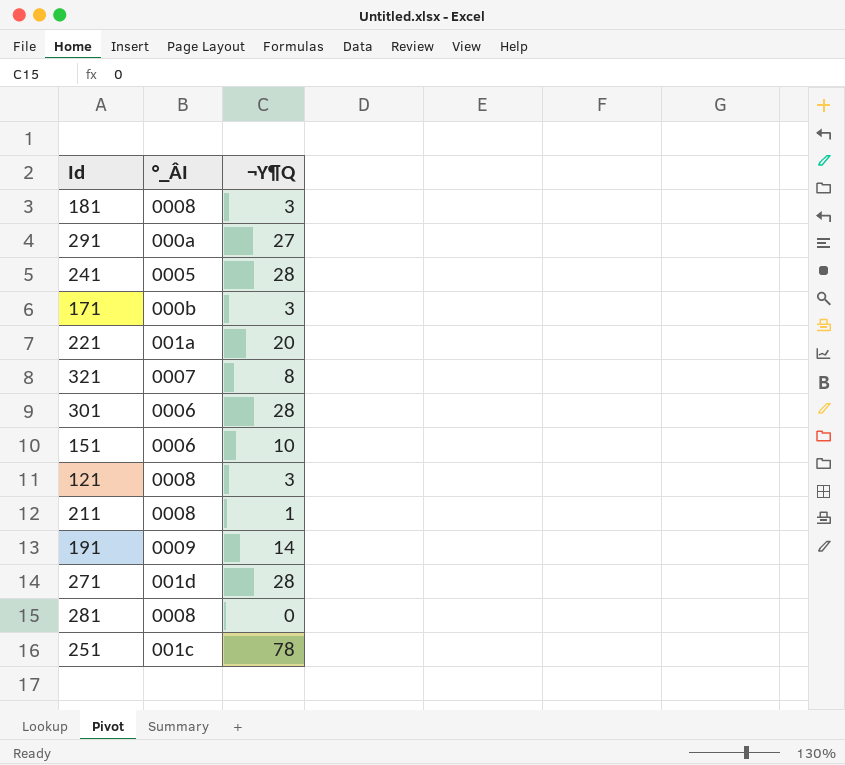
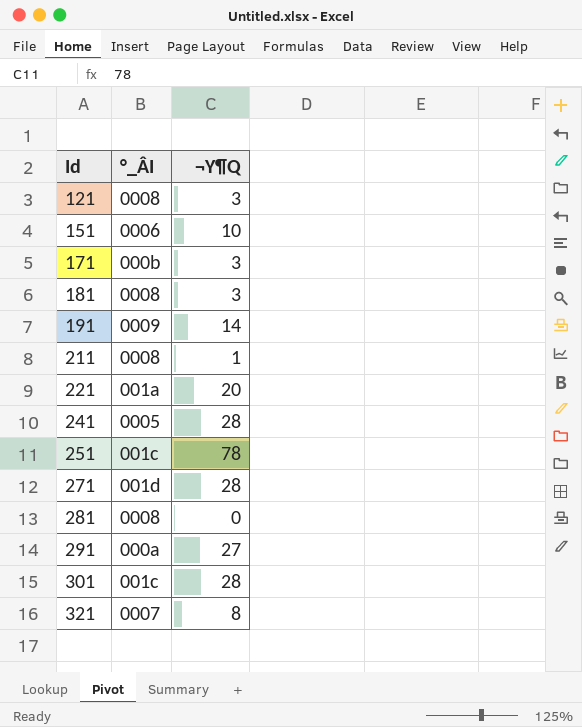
row order: none -> Id ascending
301 | °_ÂI: 0006 -> 001c

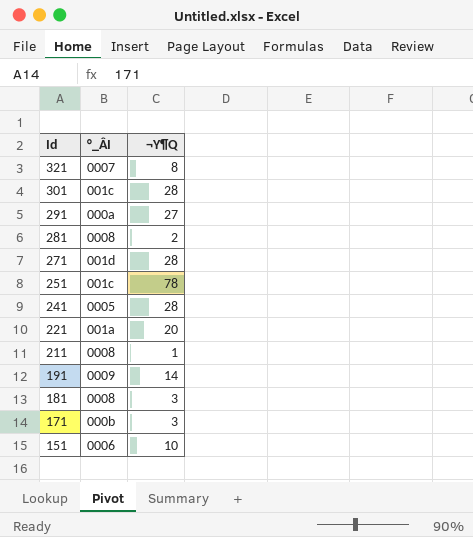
row order: Id ascending -> Id descending
row 121: 0008 | 3 -> none
281 | ¬Y¶Q: 0 -> 2

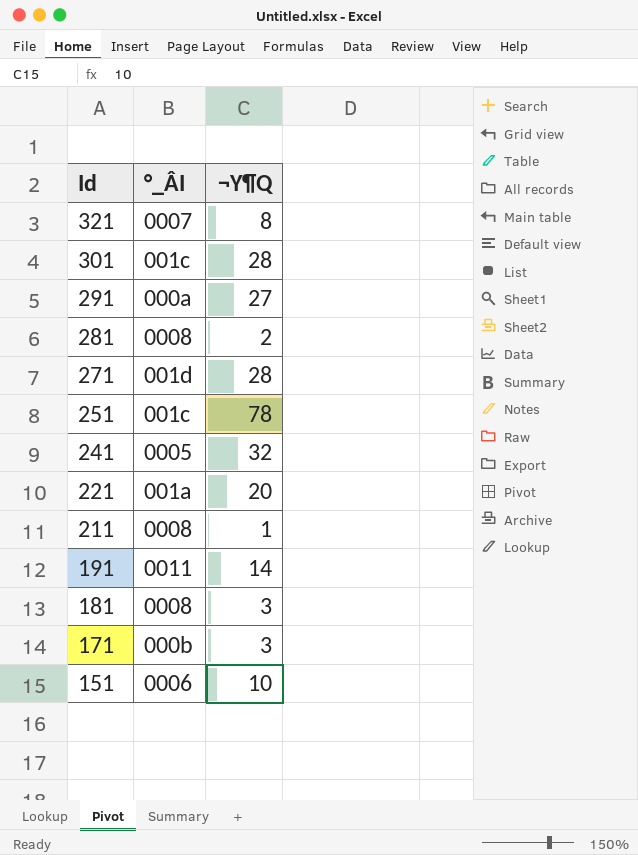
241 | ¬Y¶Q: 28 -> 32
191 | °_ÂI: 0009 -> 0011

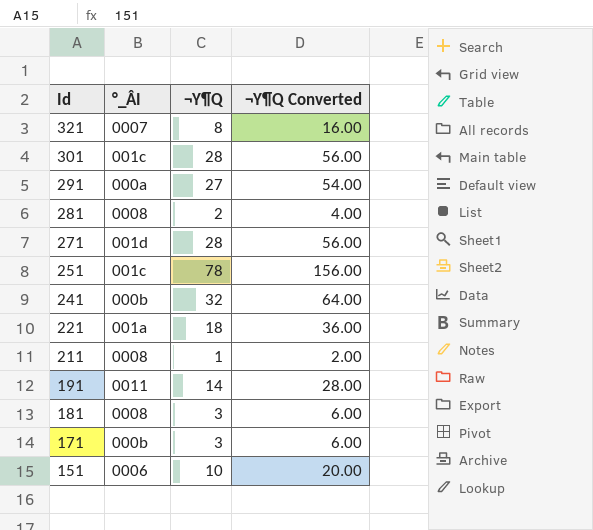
column ¬Y¶Q Converted | formula: none -> [¬Y¶Q] * 2
241 | °_ÂI: 0005 -> 000b
221 | ¬Y¶Q: 20 -> 18

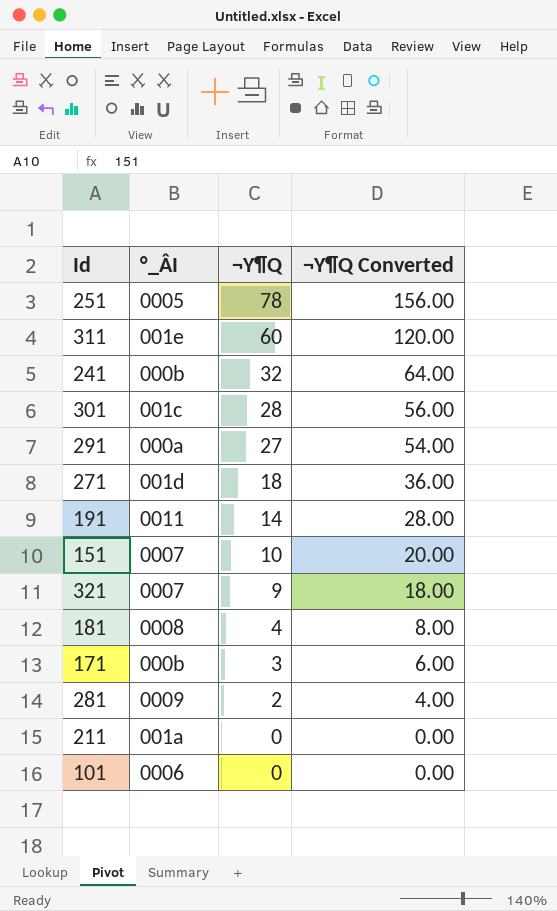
row order: Id descending -> ¬Y¶Q descending
row 221: 001a | 18 | 36.00 -> none
251 | °_ÂI: 001c -> 0005
row 311: none -> 001e | 60 | 120.00
271 | ¬Y¶Q: 28 -> 18
271 | ¬Y¶Q Converted: 56.00 -> 36.00
151 | °_ÂI: 0006 -> 0007
321 | ¬Y¶Q: 8 -> 9
321 | ¬Y¶Q Converted: 16.00 -> 18.00
181 | ¬Y¶Q: 3 -> 4
181 | ¬Y¶Q Converted: 6.00 -> 8.00
281 | °_ÂI: 0008 -> 0009
211 | °_ÂI: 0008 -> 001a
211 | ¬Y¶Q: 1 -> 0
211 | ¬Y¶Q Converted: 2.00 -> 0.00
row 101: none -> 0006 | 0 | 0.00

